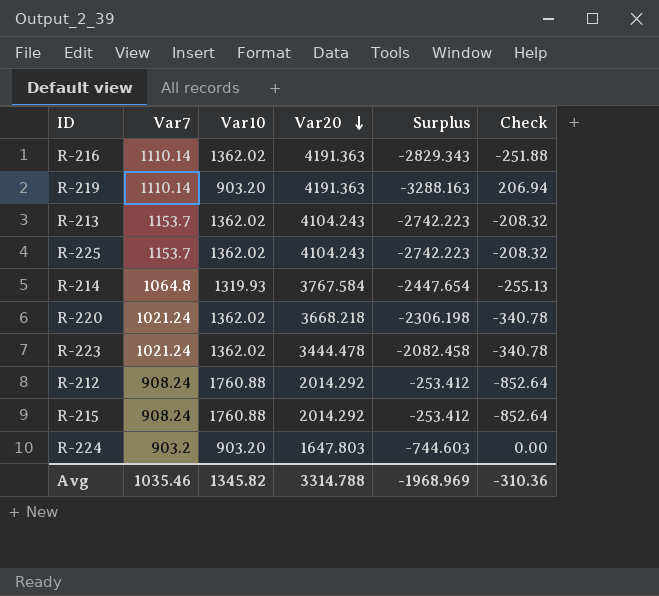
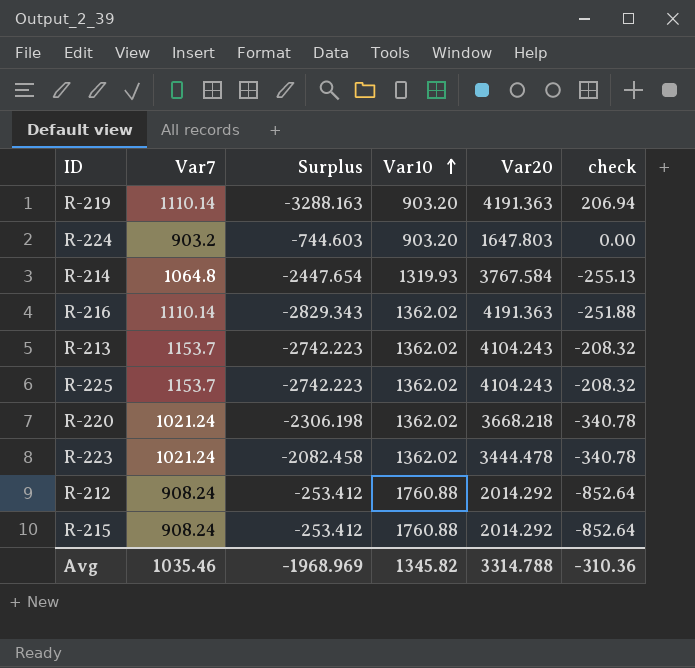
row order: Var20 descending -> Var10 ascending
column Surplus | position: 5 -> 3
column name: Check -> check

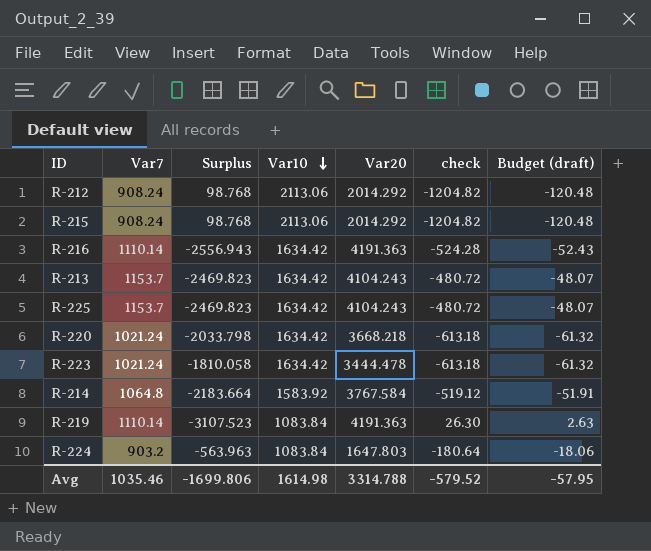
row order: Var10 ascending -> Var10 descending
column Budget (draft) | formula: none -> [check] * 0.1
R-212 | Surplus: -253.412 -> 98.768
R-212 | Var10: 1760.88 -> 2113.06
R-212 | check: -852.64 -> -1204.82
R-215 | Surplus: -253.412 -> 98.768
R-215 | Var10: 1760.88 -> 2113.06
R-215 | check: -852.64 -> -1204.82
R-216 | Surplus: -2829.343 -> -2556.943
R-216 | Var10: 1362.02 -> 1634.42
R-216 | check: -251.88 -> -524.28
R-213 | Surplus: -2742.223 -> -2469.823
R-213 | Var10: 1362.02 -> 1634.42
R-213 | check: -208.32 -> -480.72
R-225 | Surplus: -2742.223 -> -2469.823
R-225 | Var10: 1362.02 -> 1634.42
R-225 | check: -208.32 -> -480.72
R-220 | Surplus: -2306.198 -> -2033.798
R-220 | Var10: 1362.02 -> 1634.42
R-220 | check: -340.78 -> -613.18
R-223 | Surplus: -2082.458 -> -1810.058
R-223 | Var10: 1362.02 -> 1634.42
R-223 | check: -340.78 -> -613.18
R-214 | Surplus: -2447.654 -> -2183.664
R-214 | Var10: 1319.93 -> 1583.92
R-214 | check: -255.13 -> -519.12
R-219 | Surplus: -3288.163 -> -3107.523
R-219 | Var10: 903.20 -> 1083.84
R-219 | check: 206.94 -> 26.30
R-224 | Surplus: -744.603 -> -563.963
R-224 | Var10: 903.20 -> 1083.84
R-224 | check: 0.00 -> -180.64
Avg | Surplus: -1968.969 -> -1699.806
Avg | Var10: 1345.82 -> 1614.98
Avg | check: -310.36 -> -579.52

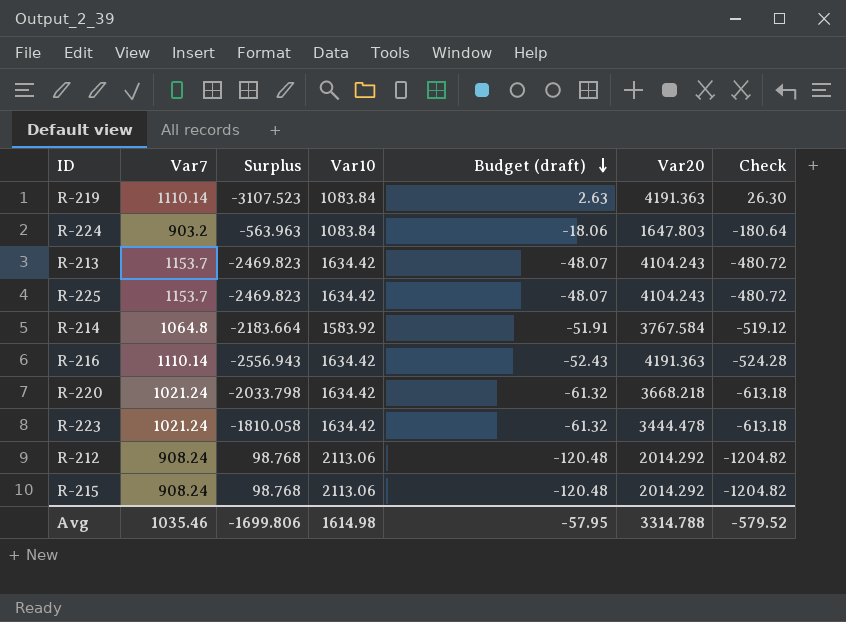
row order: Var10 descending -> Budget (draft) descending
column Budget (draft) | position: 7 -> 5
column name: check -> Check

